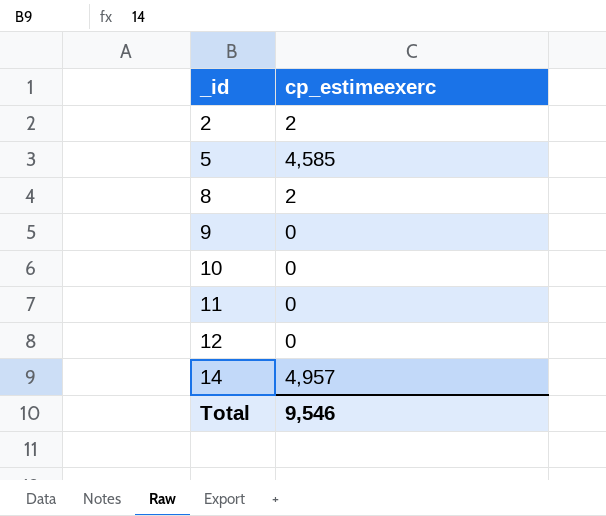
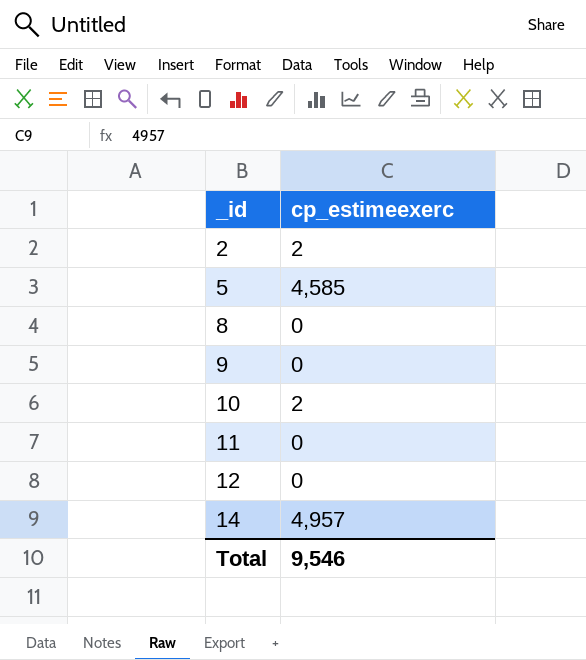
8 | cp_estimeexerc: 2 -> 0
10 | cp_estimeexerc: 0 -> 2

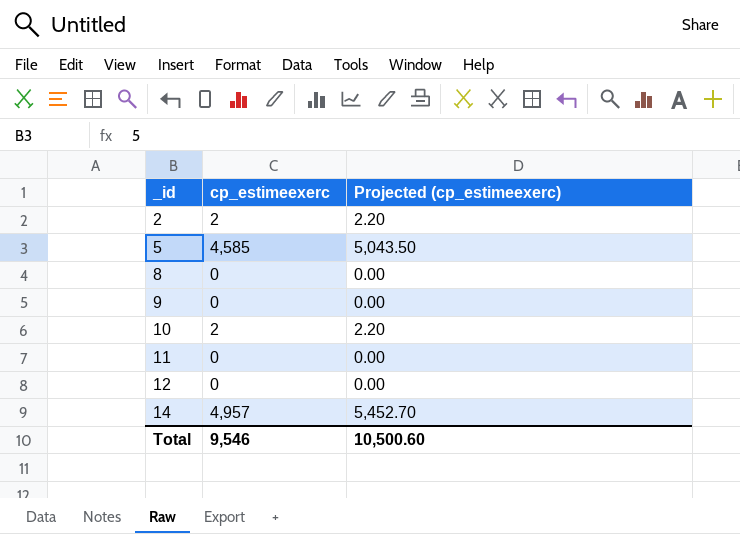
column Projected (cp_estimeexerc) | formula: none -> [cp_estimeexerc] * 1.1

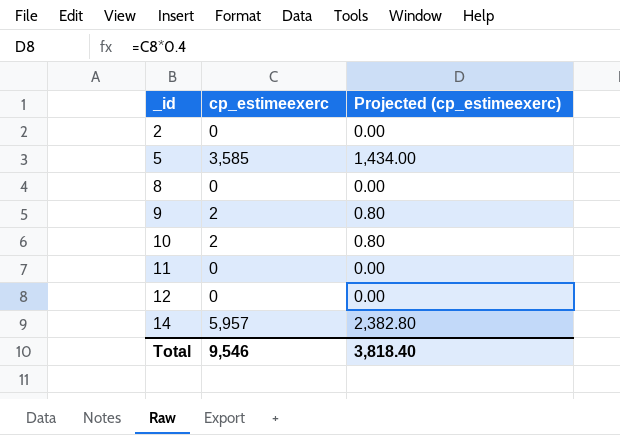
column Projected (cp_estimeexerc) | formula: [cp_estimeexerc] * 1.1 -> [cp_estimeexerc] * 0.4
2 | cp_estimeexerc: 2 -> 0
5 | cp_estimeexerc: 4,585 -> 3,585
9 | cp_estimeexerc: 0 -> 2
14 | cp_estimeexerc: 4,957 -> 5,957
Total | Projected (cp_estimeexerc): 10,500.60 -> 3,818.40

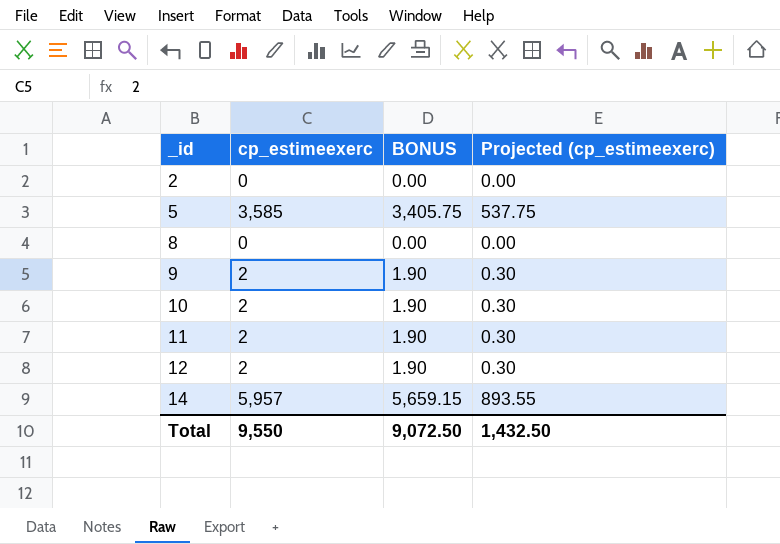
column BONUS | formula: none -> [cp_estimeexerc] * 0.95
column Projected (cp_estimeexerc) | formula: [cp_estimeexerc] * 0.4 -> [cp_estimeexerc] * 0.15
11 | cp_estimeexerc: 0 -> 2
12 | cp_estimeexerc: 0 -> 2
Total | cp_estimeexerc: 9,546 -> 9,550
Total | Projected (cp_estimeexerc): 3,818.40 -> 1,432.50

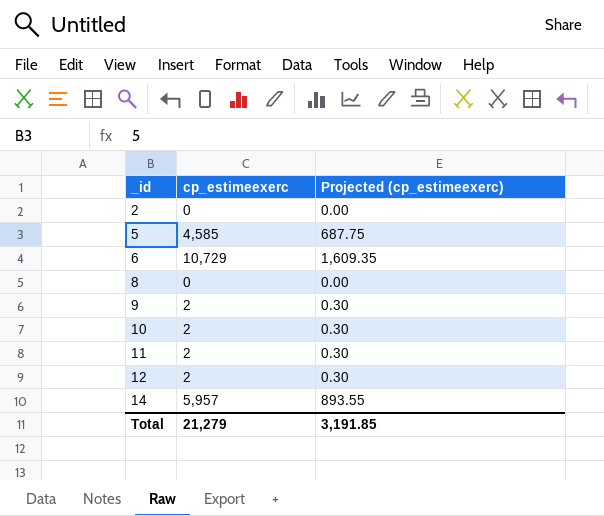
column BONUS | formula: [cp_estimeexerc] * 0.95 -> none
5 | cp_estimeexerc: 3,585 -> 4,585
5 | Projected (cp_estimeexerc): 537.75 -> 687.75
row 6: none -> 10,729 | 1,609.35
Total | cp_estimeexerc: 9,550 -> 21,279
Total | Projected (cp_estimeexerc): 1,432.50 -> 3,191.85

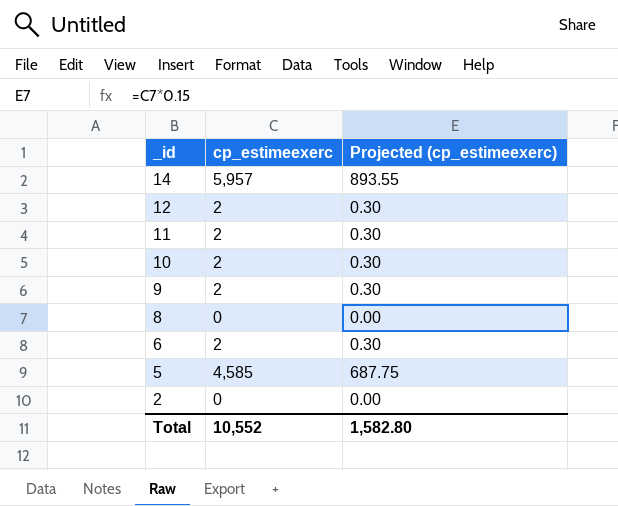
row order: _id ascending -> _id descending
6 | cp_estimeexerc: 10,729 -> 2
6 | Projected (cp_estimeexerc): 1,609.35 -> 0.30
Total | cp_estimeexerc: 21,279 -> 10,552
Total | Projected (cp_estimeexerc): 3,191.85 -> 1,582.80

